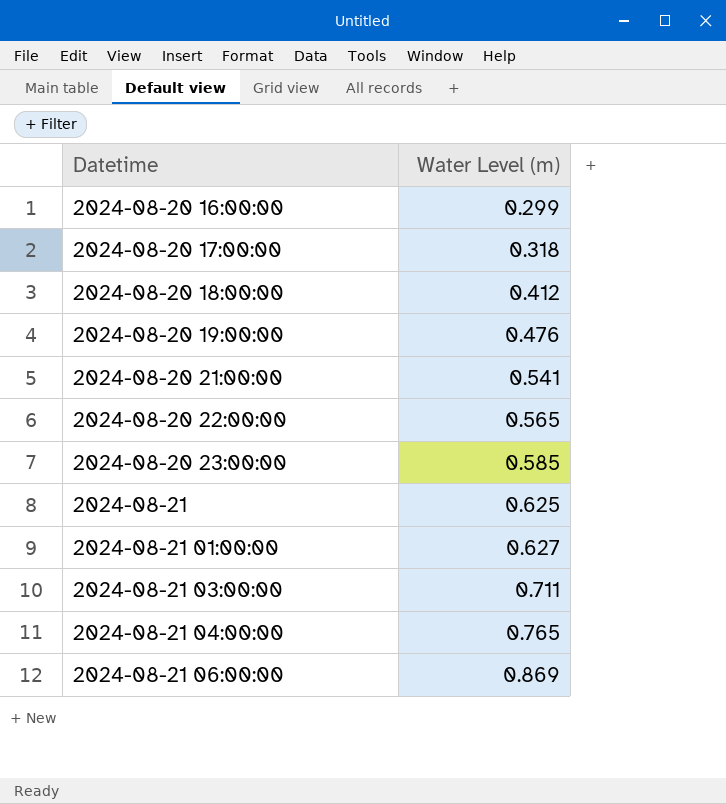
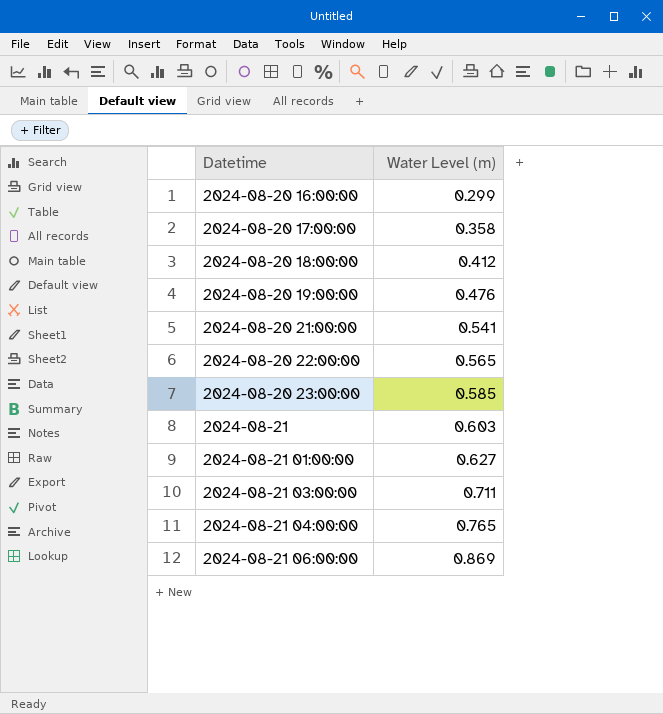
2024-08-20 17:00:00 | Water Level (m): 0.318 -> 0.358
2024-08-21 | Water Level (m): 0.625 -> 0.603

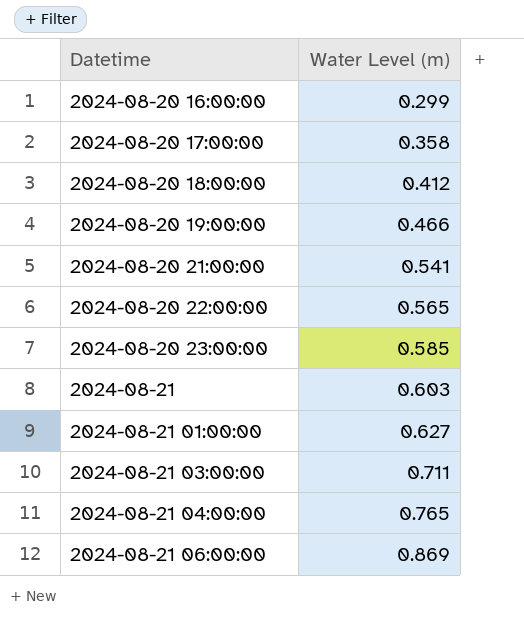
2024-08-20 19:00:00 | Water Level (m): 0.476 -> 0.466

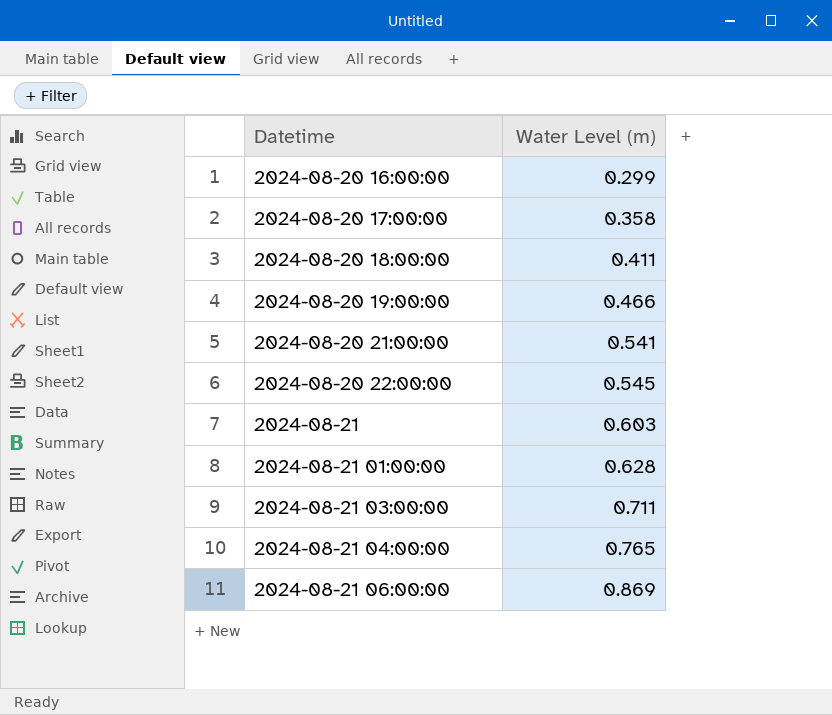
row 2024-08-20 23:00:00: 0.585 -> none
2024-08-20 18:00:00 | Water Level (m): 0.412 -> 0.411
2024-08-20 22:00:00 | Water Level (m): 0.565 -> 0.545
2024-08-21 01:00:00 | Water Level (m): 0.627 -> 0.628

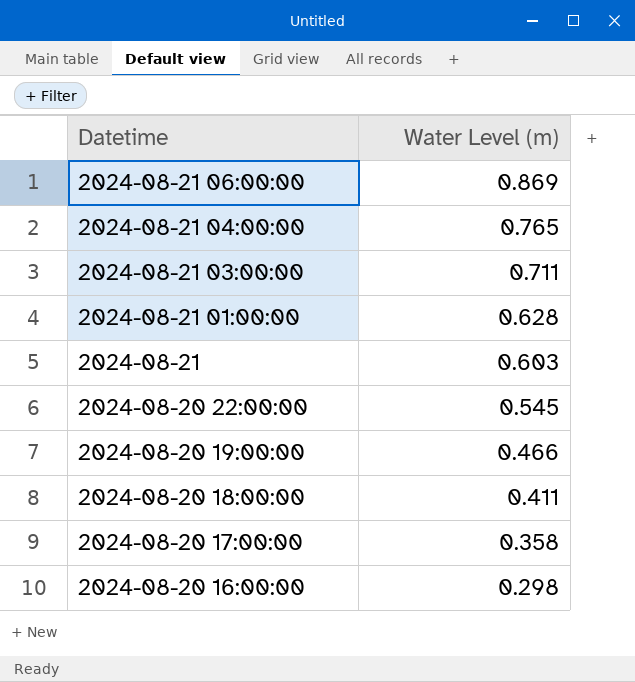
row order: Datetime ascending -> Datetime descending
row 2024-08-20 21:00:00: 0.541 -> none
2024-08-20 16:00:00 | Water Level (m): 0.299 -> 0.298

